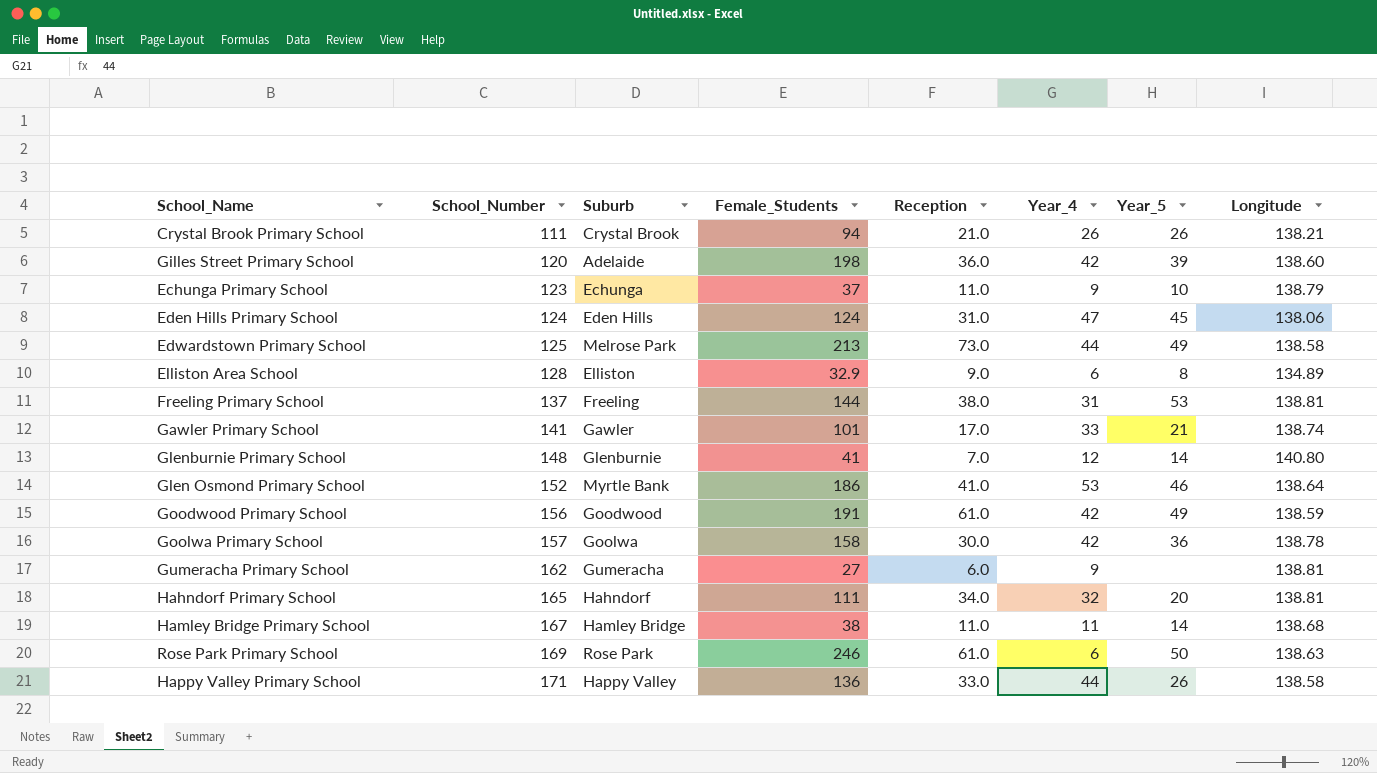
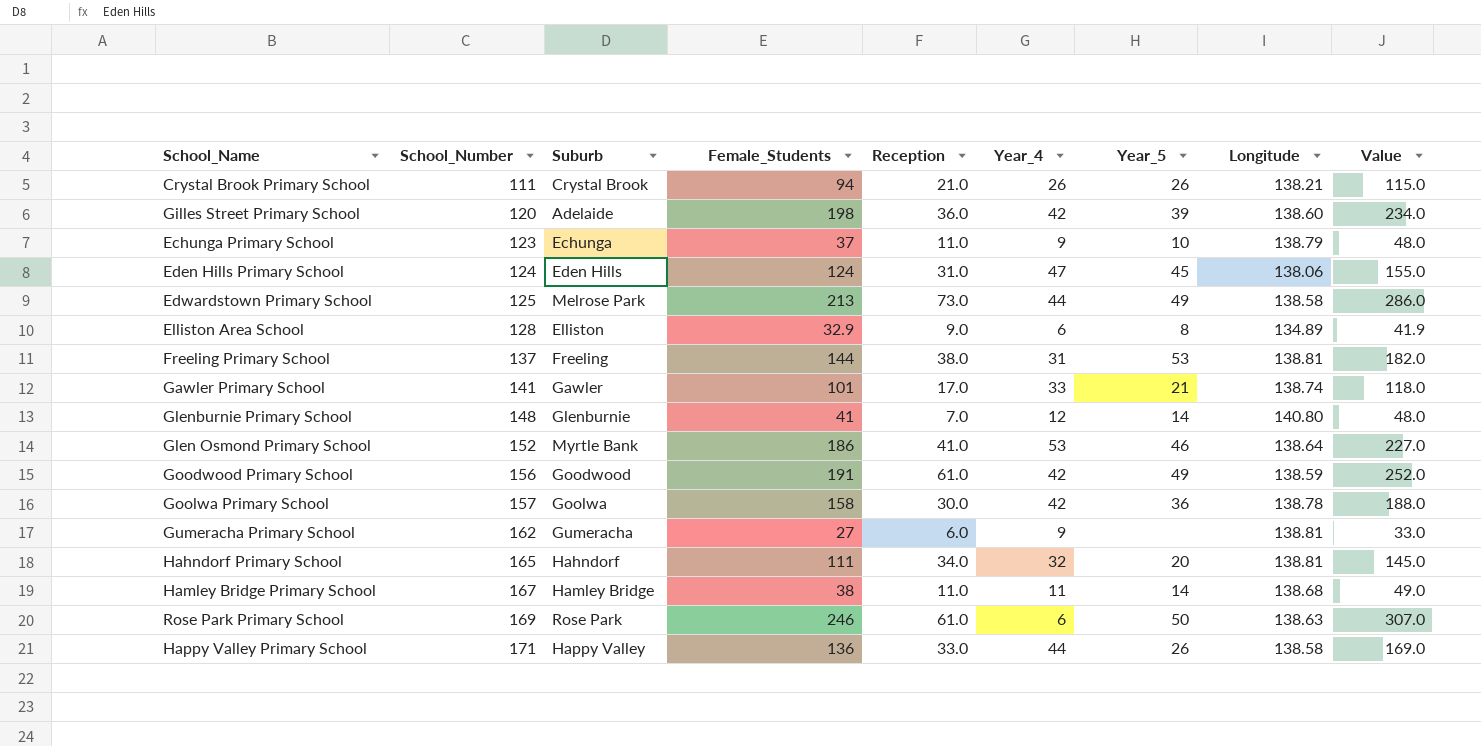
column Value | formula: none -> [Female_Students] + [Reception]

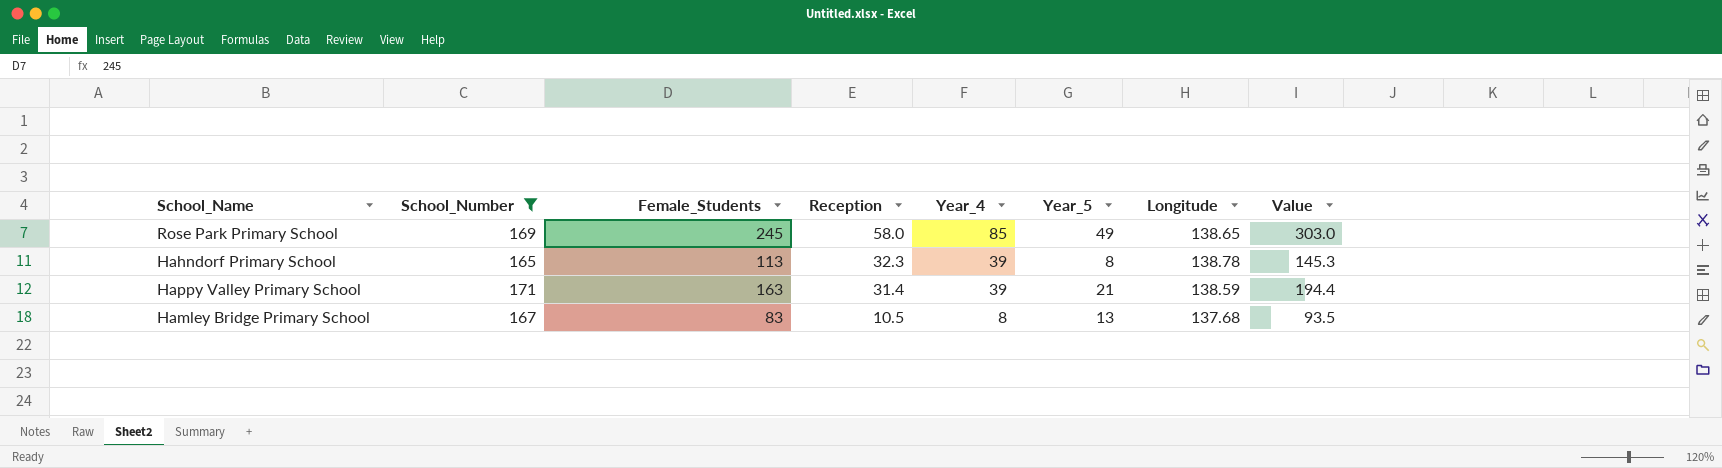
filter: none -> School_Number >= 165
row order: School_Number ascending -> Reception descending
column Suburb | position: 3 -> none
Rose Park Primary School | Female_Students: 246 -> 245
Rose Park Primary School | Reception: 61.0 -> 58.0
Rose Park Primary School | Year_4: 6 -> 85
Rose Park Primary School | Year_5: 50 -> 49
Rose Park Primary School | Longitude: 138.63 -> 138.65
Rose Park Primary School | Value: 307.0 -> 303.0
Hahndorf Primary School | Female_Students: 111 -> 113
Hahndorf Primary School | Reception: 34.0 -> 32.3
Hahndorf Primary School | Year_4: 32 -> 39
Hahndorf Primary School | Year_5: 20 -> 8
Hahndorf Primary School | Longitude: 138.81 -> 138.78
Hahndorf Primary School | Value: 145.0 -> 145.3
Happy Valley Primary School | Female_Students: 136 -> 163
Happy Valley Primary School | Reception: 33.0 -> 31.4
Happy Valley Primary School | Year_4: 44 -> 39
Happy Valley Primary School | Year_5: 26 -> 21
Happy Valley Primary School | Longitude: 138.58 -> 138.59
Happy Valley Primary School | Value: 169.0 -> 194.4
Hamley Bridge Primary School | Female_Students: 38 -> 83
Hamley Bridge Primary School | Reception: 11.0 -> 10.5
Hamley Bridge Primary School | Year_4: 11 -> 8
Hamley Bridge Primary School | Year_5: 14 -> 13
Hamley Bridge Primary School | Longitude: 138.68 -> 137.68
Hamley Bridge Primary School | Value: 49.0 -> 93.5

